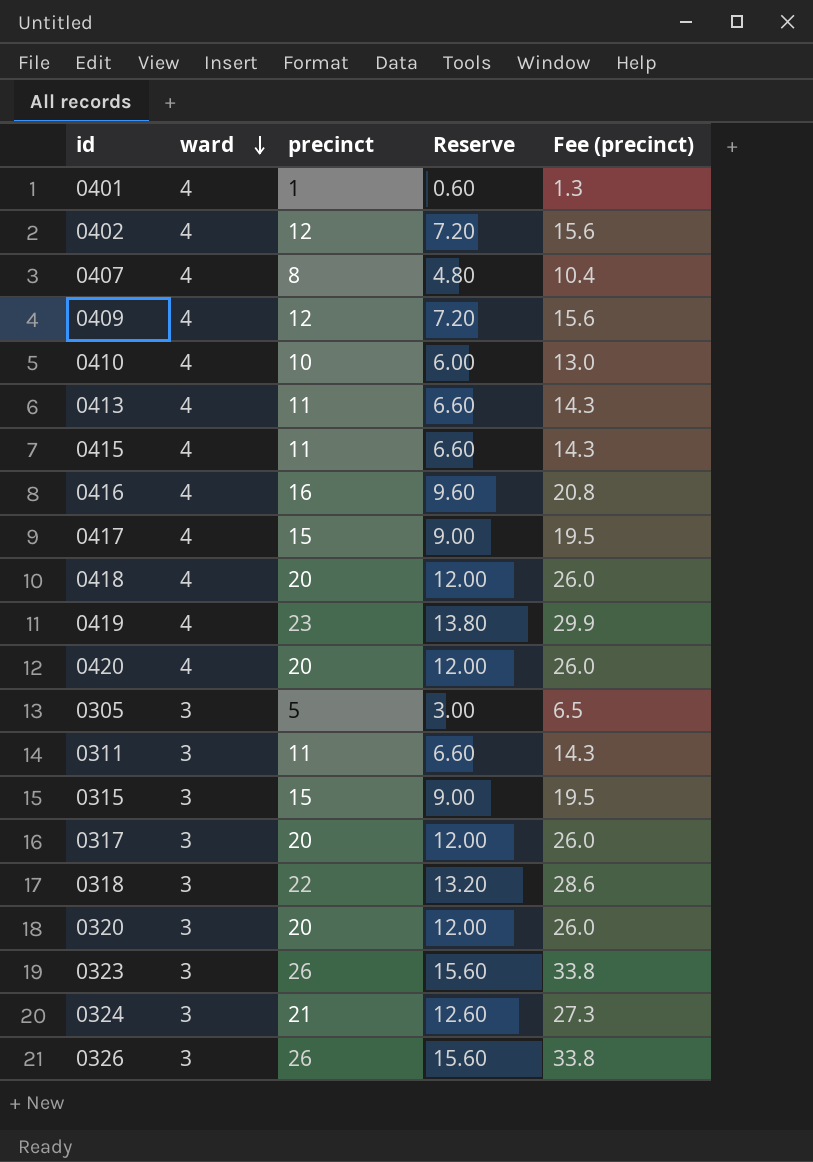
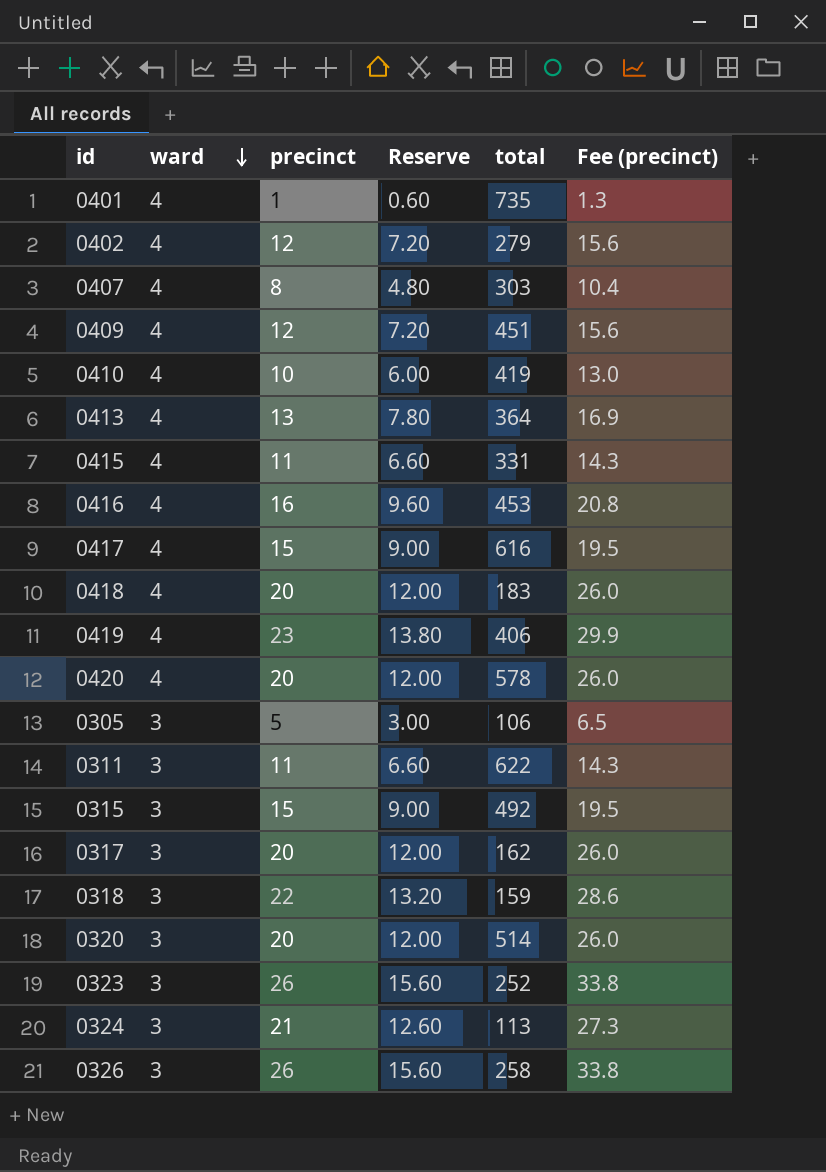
column total | position: none -> 5
0413 | precinct: 11 -> 13
0413 | Reserve: 6.60 -> 7.80
0413 | Fee (precinct): 14.3 -> 16.9

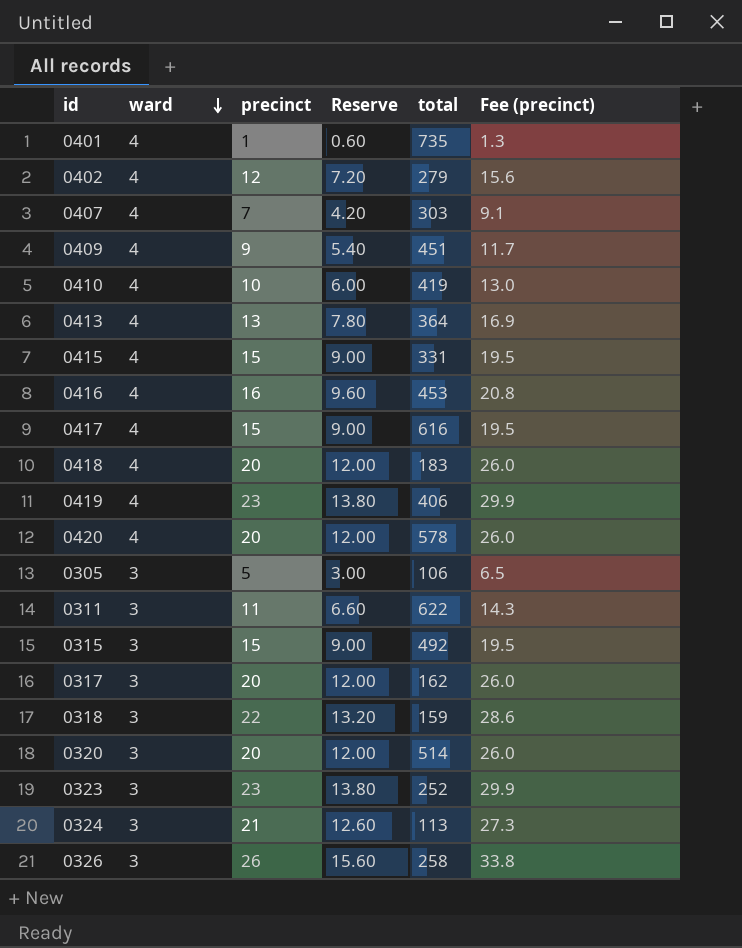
0407 | precinct: 8 -> 7
0407 | Reserve: 4.80 -> 4.20
0407 | Fee (precinct): 10.4 -> 9.1
0409 | precinct: 12 -> 9
0409 | Reserve: 7.20 -> 5.40
0409 | Fee (precinct): 15.6 -> 11.7
0415 | precinct: 11 -> 15
0415 | Reserve: 6.60 -> 9.00
0415 | Fee (precinct): 14.3 -> 19.5
0323 | precinct: 26 -> 23
0323 | Reserve: 15.60 -> 13.80
0323 | Fee (precinct): 33.8 -> 29.9

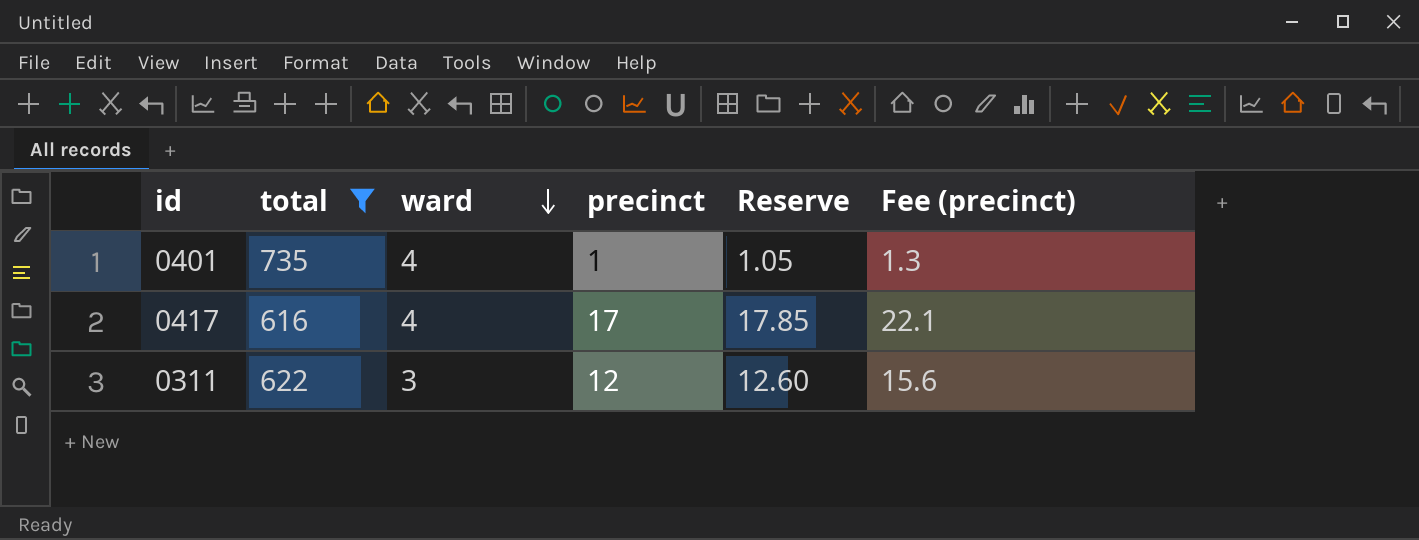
filter: none -> total >= 616
column total | position: 5 -> 2
column Reserve | formula: [precinct] * 0.6 -> [precinct] * 1.05
0417 | precinct: 15 -> 17
0417 | Fee (precinct): 19.5 -> 22.1
0311 | precinct: 11 -> 12
0311 | Fee (precinct): 14.3 -> 15.6

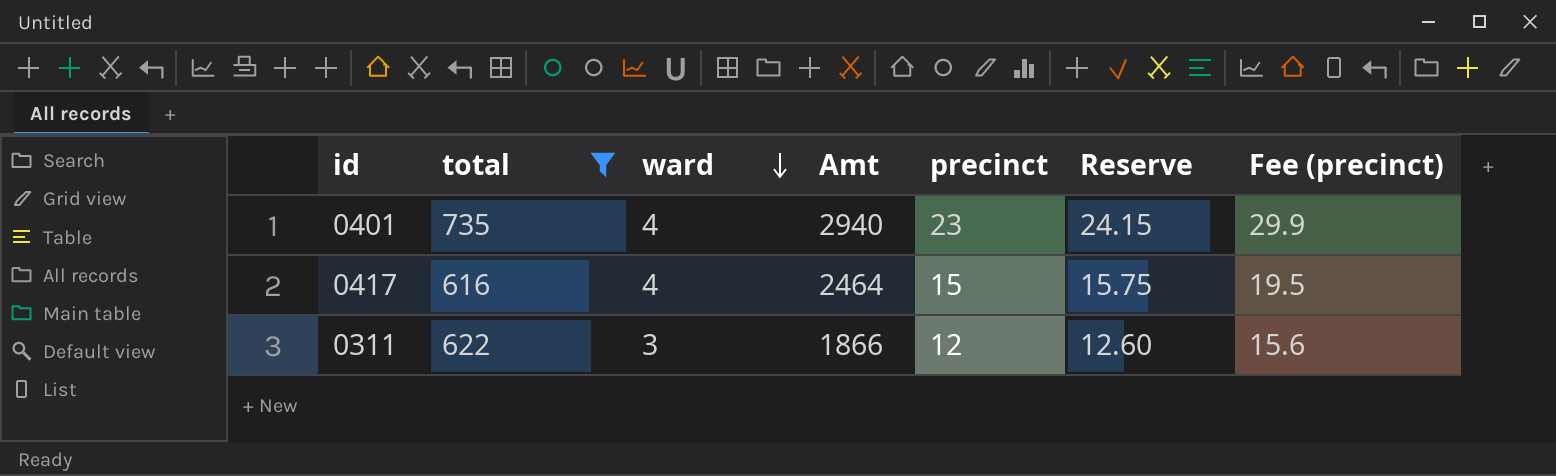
column Amt | formula: none -> [total] * [ward]
0401 | precinct: 1 -> 23
0401 | Reserve: 1.05 -> 24.15
0401 | Fee (precinct): 1.3 -> 29.9
0417 | precinct: 17 -> 15
0417 | Reserve: 17.85 -> 15.75
0417 | Fee (precinct): 22.1 -> 19.5

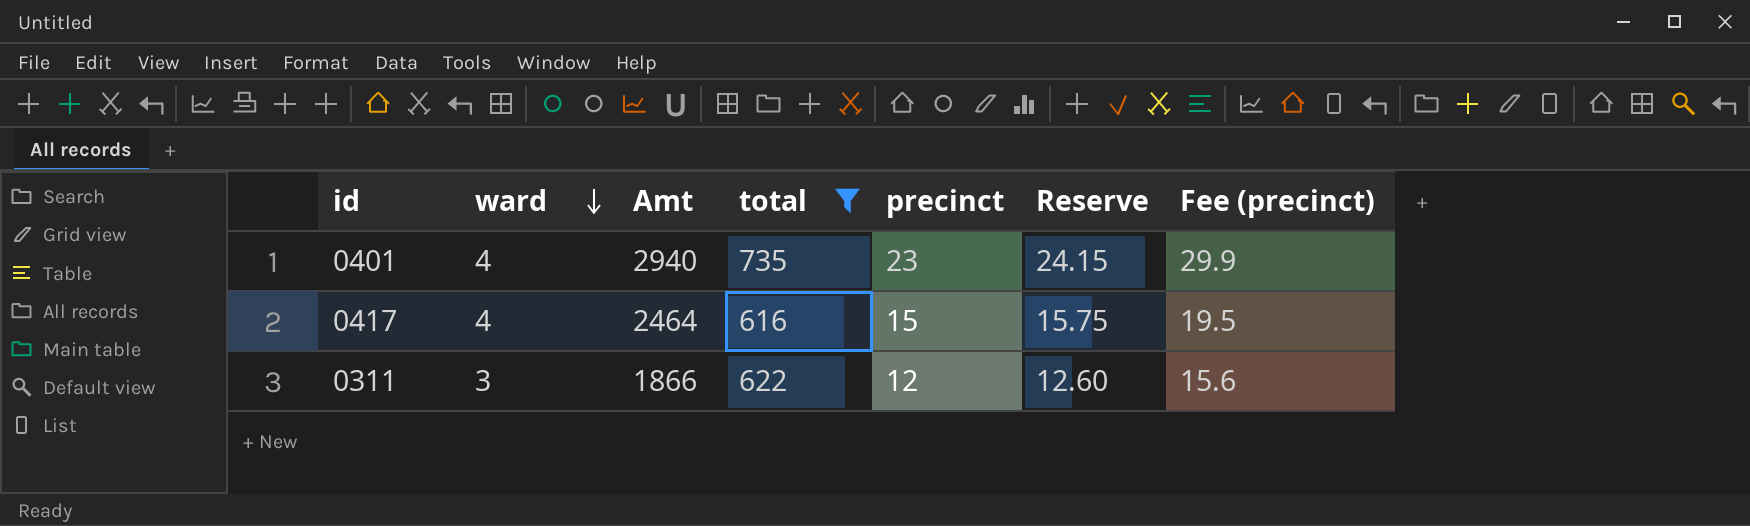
column total | position: 2 -> 4

